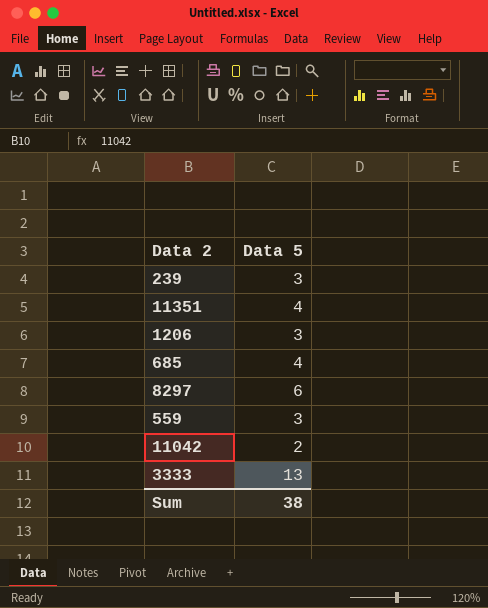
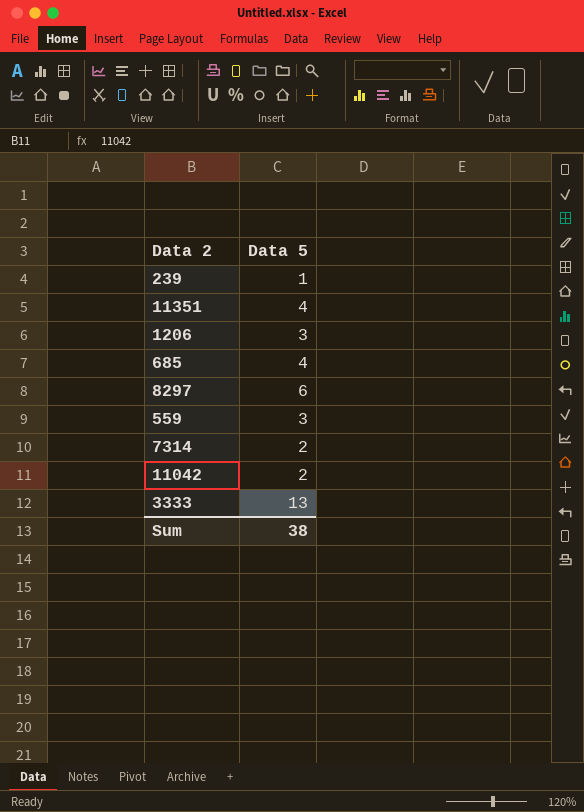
239 | Data 5: 3 -> 1
row 7314: none -> 2

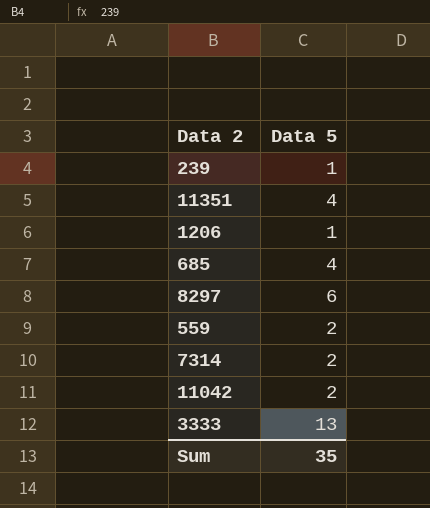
1206 | Data 5: 3 -> 1
559 | Data 5: 3 -> 2
Sum | Data 5: 38 -> 35

